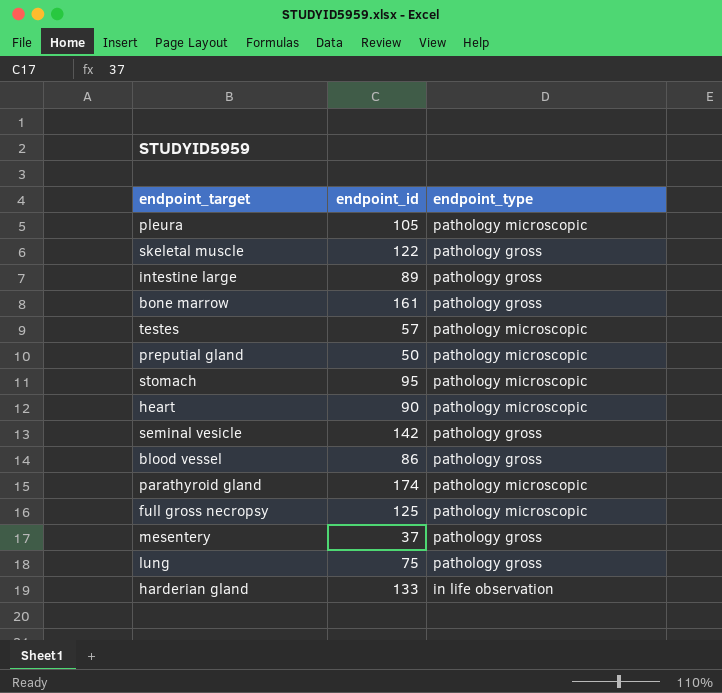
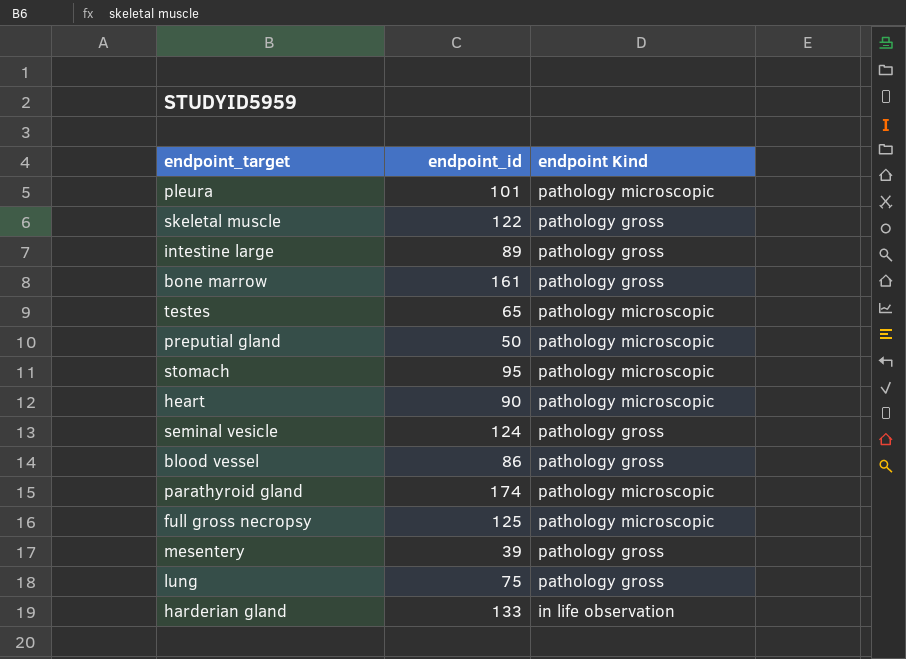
column name: endpoint_type -> endpoint Kind
pleura | endpoint_id: 105 -> 101
testes | endpoint_id: 57 -> 65
seminal vesicle | endpoint_id: 142 -> 124
mesentery | endpoint_id: 37 -> 39

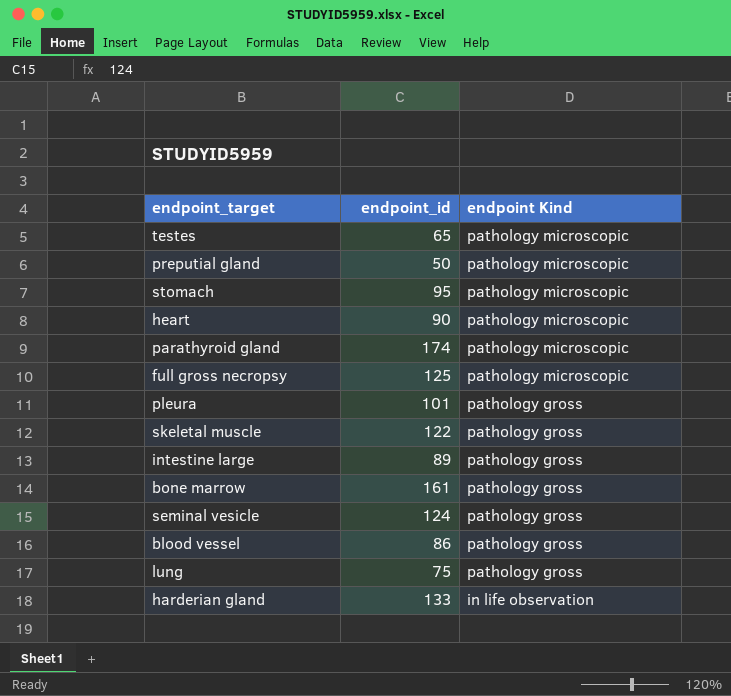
row order: none -> endpoint Kind descending
row mesentery: 39 | pathology gross -> none
pleura | endpoint Kind: pathology microscopic -> pathology gross

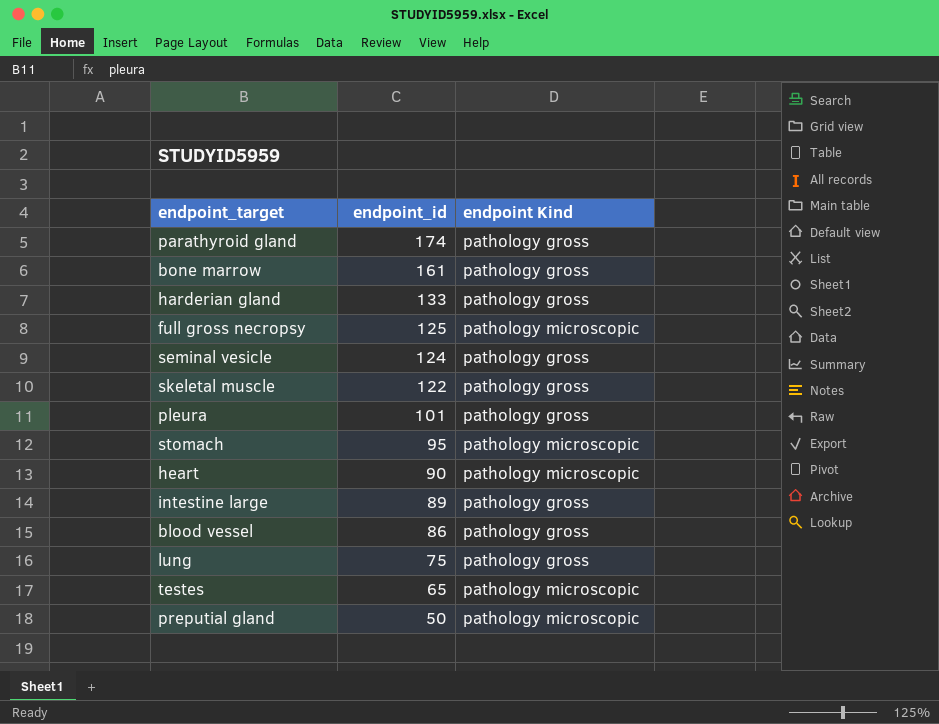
row order: endpoint Kind descending -> endpoint_id descending
parathyroid gland | endpoint Kind: pathology microscopic -> pathology gross
harderian gland | endpoint Kind: in life observation -> pathology gross

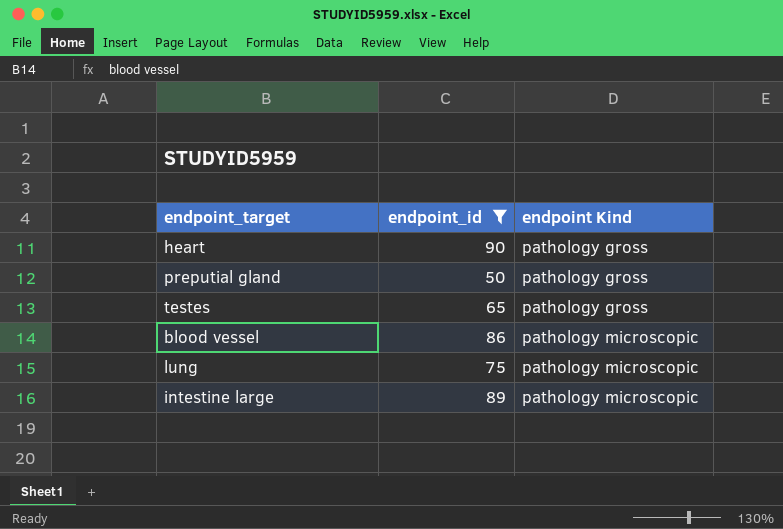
filter: none -> endpoint_id <= 90
row order: endpoint_id descending -> endpoint Kind ascending
heart | endpoint Kind: pathology microscopic -> pathology gross
preputial gland | endpoint Kind: pathology microscopic -> pathology gross
testes | endpoint Kind: pathology microscopic -> pathology gross
blood vessel | endpoint Kind: pathology gross -> pathology microscopic
lung | endpoint Kind: pathology gross -> pathology microscopic
intestine large | endpoint Kind: pathology gross -> pathology microscopic

